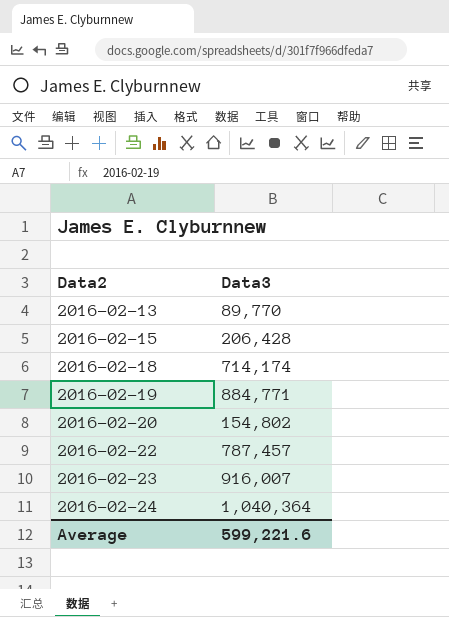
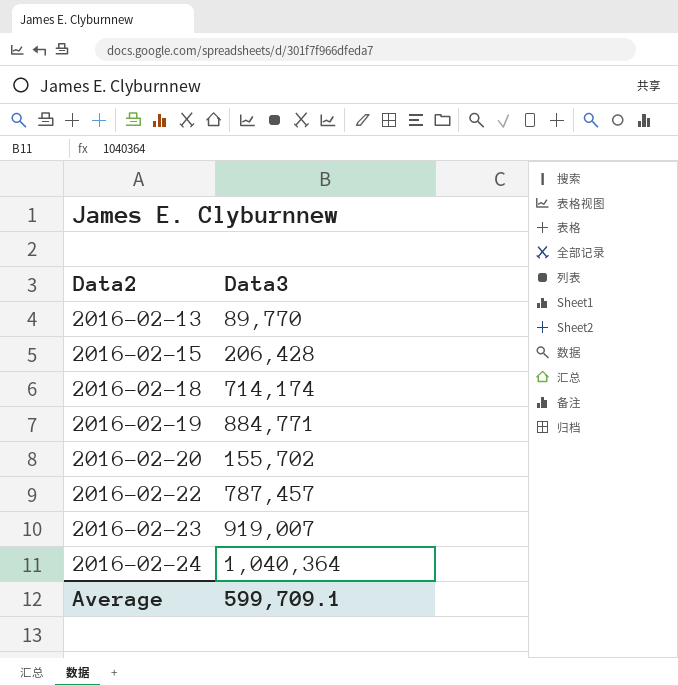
2016-02-20 | Data3: 154,802 -> 155,702
2016-02-23 | Data3: 916,007 -> 919,007
Average | Data3: 599,221.6 -> 599,709.1

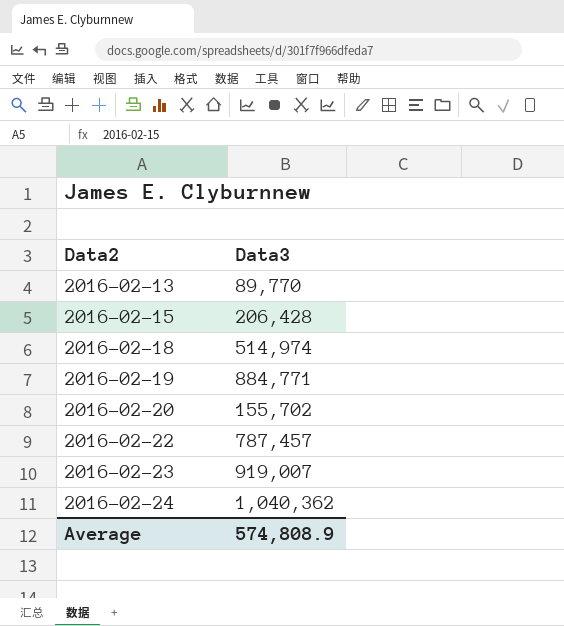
2016-02-18 | Data3: 714,174 -> 514,974
2016-02-24 | Data3: 1,040,364 -> 1,040,362
Average | Data3: 599,709.1 -> 574,808.9

